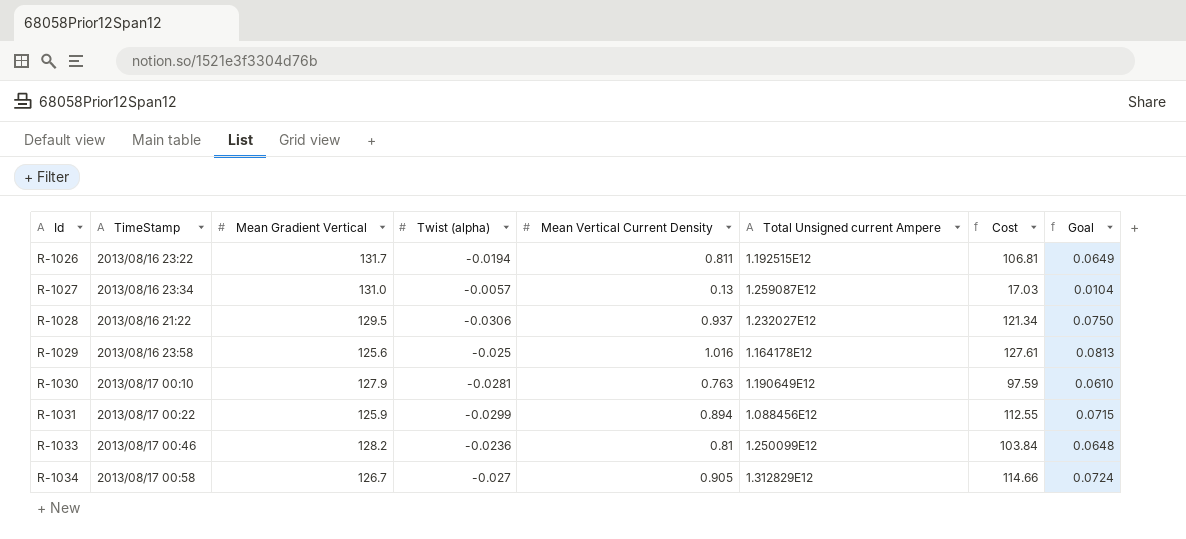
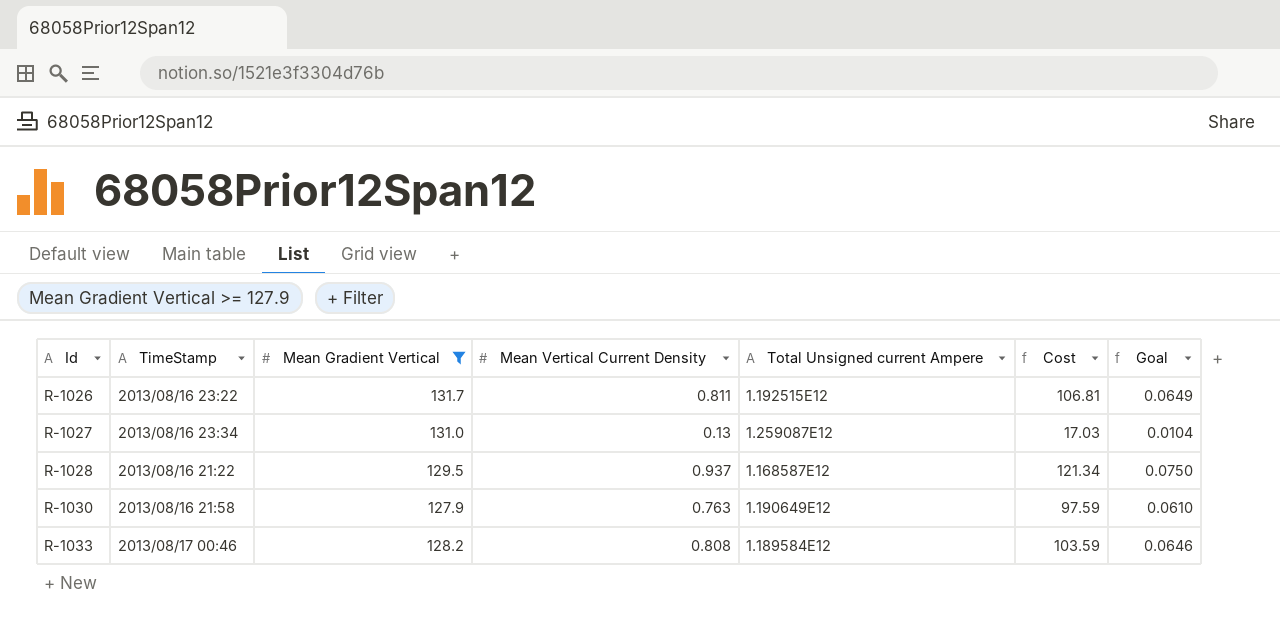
filter: none -> Mean Gradient Vertical >= 127.9
column Twist (alpha) | position: 4 -> none
R-1028 | Total Unsigned current Ampere: 1.232027E12 -> 1.168587E12
R-1030 | TimeStamp: 2013/08/17 00:10 -> 2013/08/16 21:58
R-1033 | Mean Vertical Current Density: 0.81 -> 0.808
R-1033 | Total Unsigned current Ampere: 1.250099E12 -> 1.189584E12
R-1033 | Cost: 103.84 -> 103.59
R-1033 | Goal: 0.0648 -> 0.0646

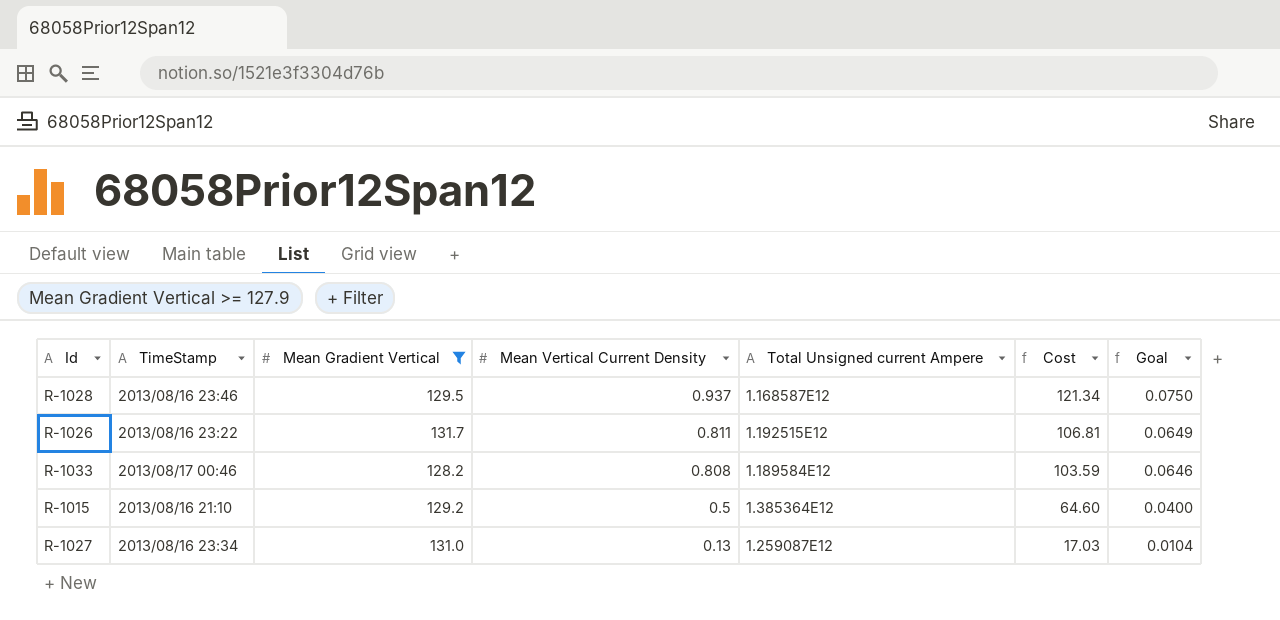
row order: Id ascending -> Mean Vertical Current Density descending
row R-1030: 2013/08/16 21:58 | 127.9 | 0.763 | 1.190649E12 | 97.59 | 0.0610 -> none
R-1028 | TimeStamp: 2013/08/16 21:22 -> 2013/08/16 23:46
row R-1015: none -> 2013/08/16 21:10 | 129.2 | 0.5 | 1.385364E12 | 64.60 | 0.0400

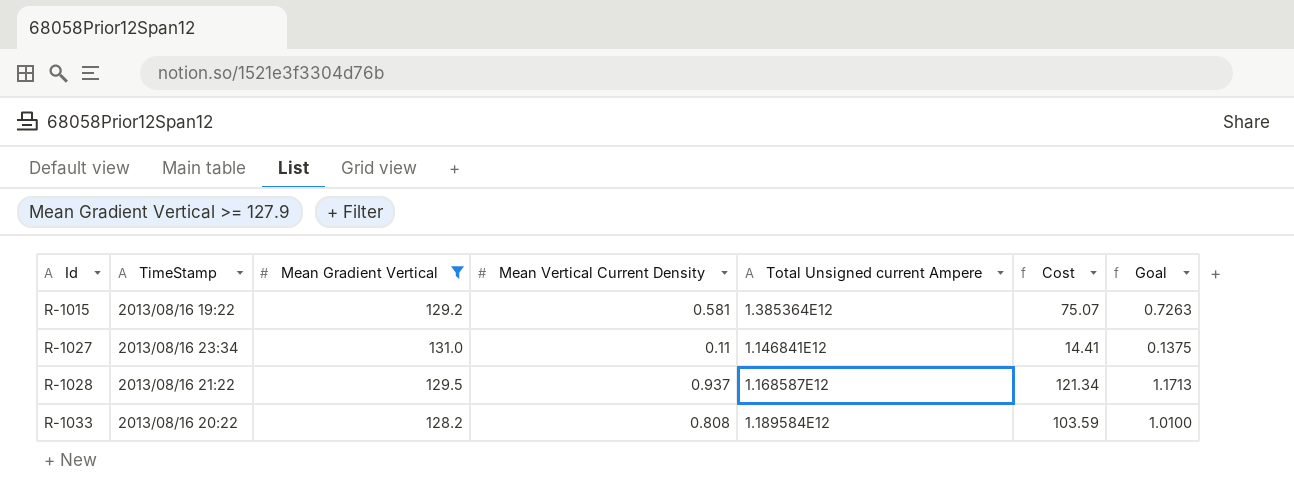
row order: Mean Vertical Current Density descending -> Id ascending
column Goal | formula: [Mean Vertical Current Density] * 0.08 -> [Mean Vertical Current Density] * 1.25
row R-1026: 2013/08/16 23:22 | 131.7 | 0.811 | 1.192515E12 | 106.81 | 0.0649 -> none
R-1015 | TimeStamp: 2013/08/16 21:10 -> 2013/08/16 19:22
R-1015 | Mean Vertical Current Density: 0.5 -> 0.581
R-1015 | Cost: 64.60 -> 75.07
R-1027 | Mean Vertical Current Density: 0.13 -> 0.11
R-1027 | Total Unsigned current Ampere: 1.259087E12 -> 1.146841E12
R-1027 | Cost: 17.03 -> 14.41
R-1028 | TimeStamp: 2013/08/16 23:46 -> 2013/08/16 21:22
R-1033 | TimeStamp: 2013/08/17 00:46 -> 2013/08/16 20:22

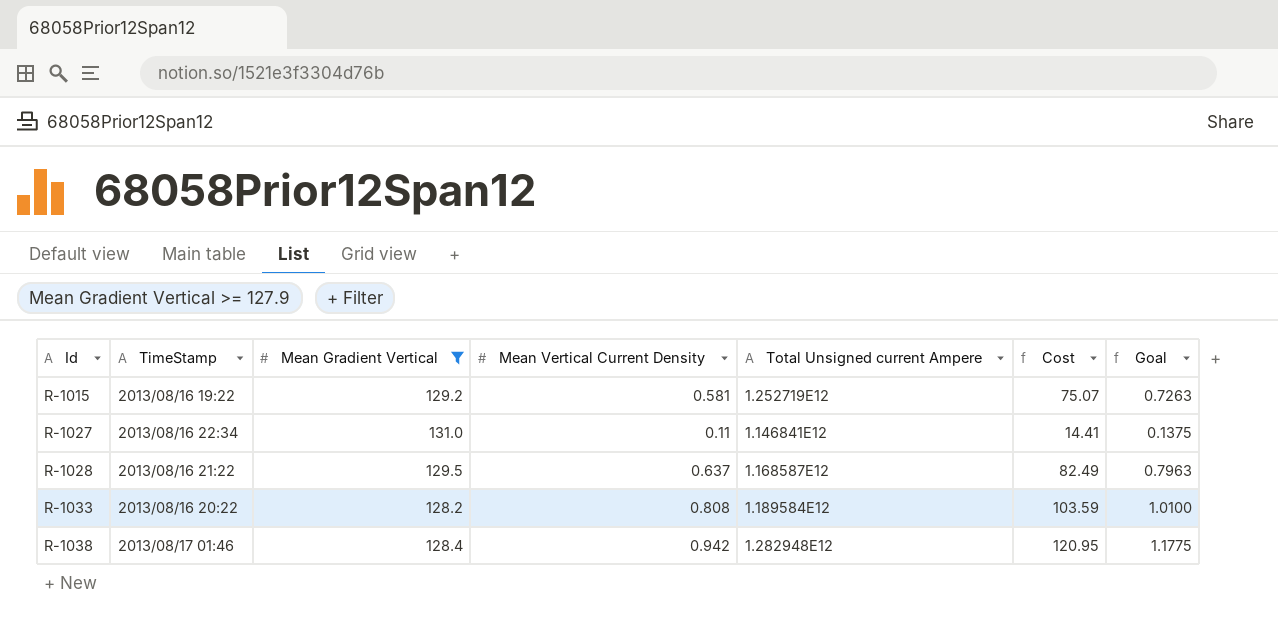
R-1015 | Total Unsigned current Ampere: 1.385364E12 -> 1.252719E12
R-1027 | TimeStamp: 2013/08/16 23:34 -> 2013/08/16 22:34
R-1028 | Mean Vertical Current Density: 0.937 -> 0.637
R-1028 | Cost: 121.34 -> 82.49
R-1028 | Goal: 1.1713 -> 0.7963
row R-1038: none -> 2013/08/17 01:46 | 128.4 | 0.942 | 1.282948E12 | 120.95 | 1.1775

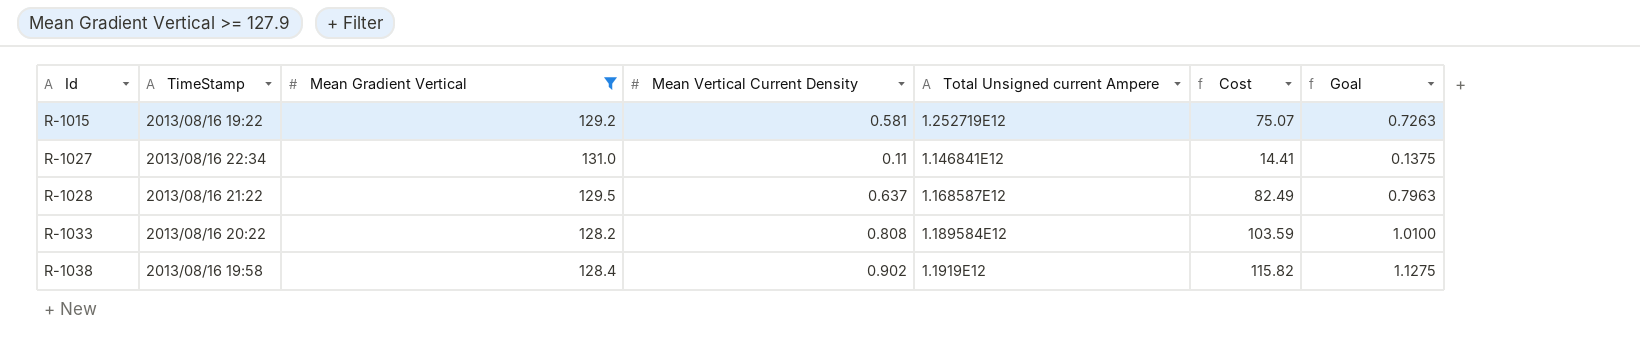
R-1038 | TimeStamp: 2013/08/17 01:46 -> 2013/08/16 19:58
R-1038 | Mean Vertical Current Density: 0.942 -> 0.902
R-1038 | Total Unsigned current Ampere: 1.282948E12 -> 1.1919E12
R-1038 | Cost: 120.95 -> 115.82
R-1038 | Goal: 1.1775 -> 1.1275

